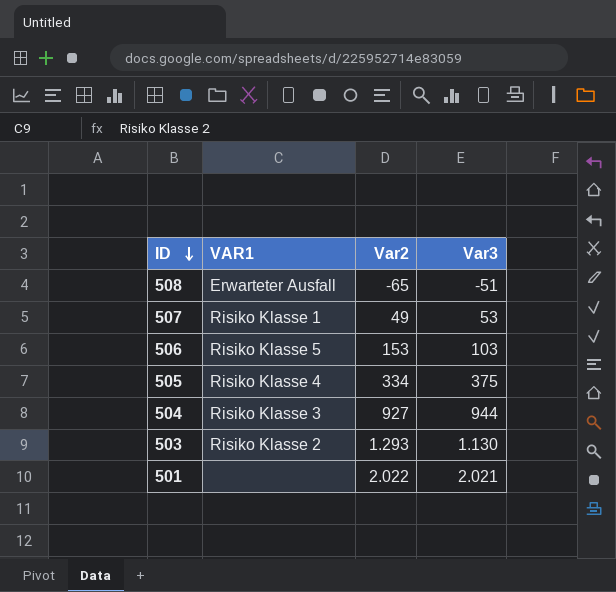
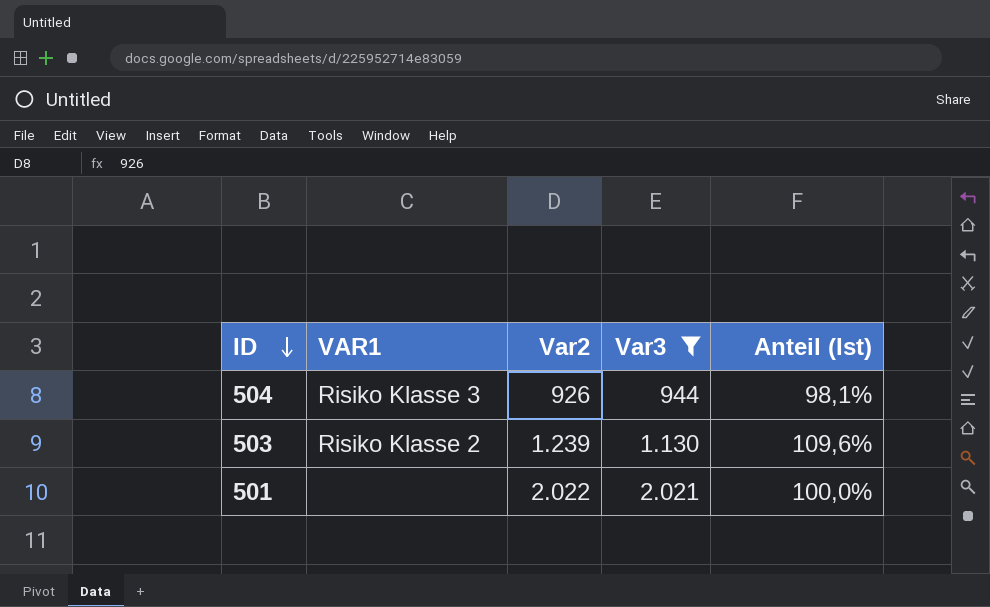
filter: none -> Var3 >= 944
column Anteil (Ist) | formula: none -> [Var2] / [Var3]
504 | Var2: 927 -> 926
503 | Var2: 1.293 -> 1.239

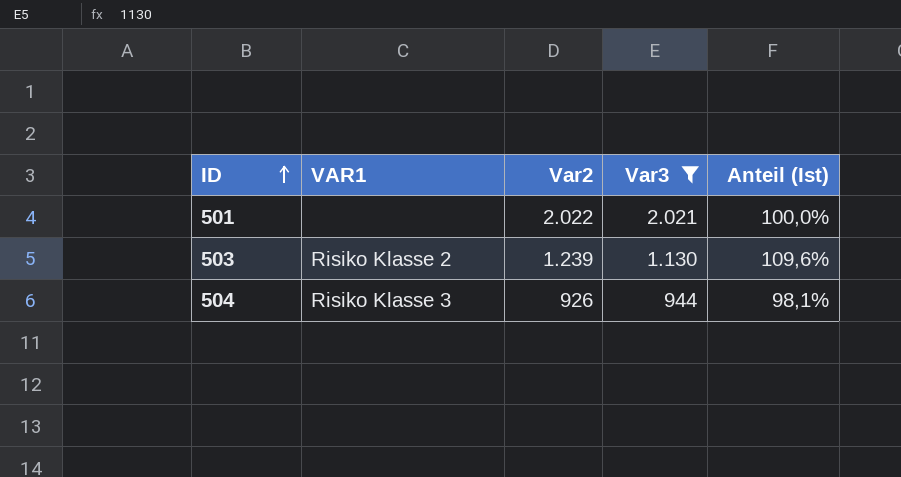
row order: ID descending -> ID ascending

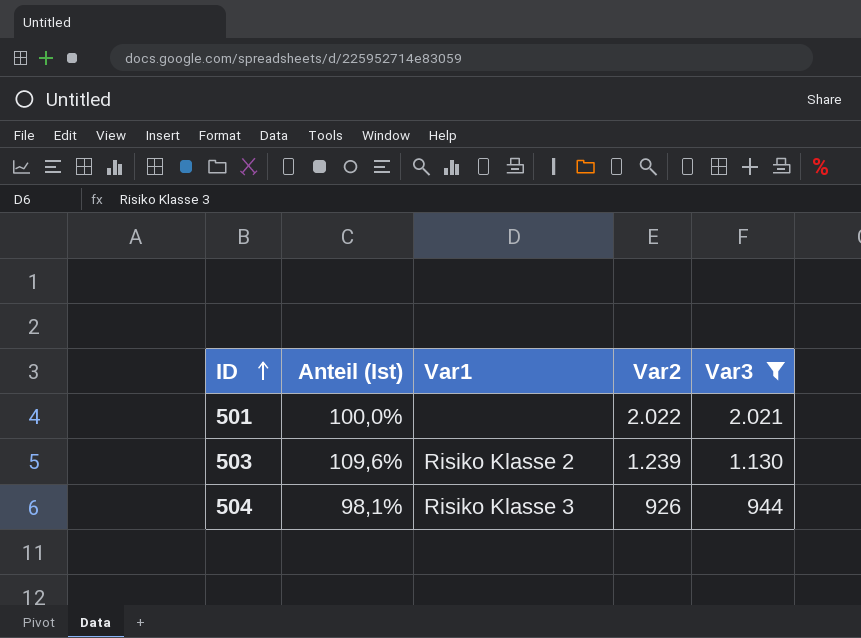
column Anteil (Ist) | position: 5 -> 2
column name: VAR1 -> Var1

